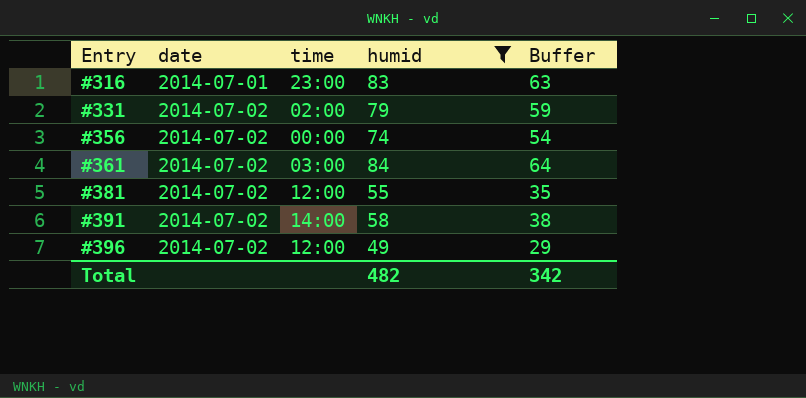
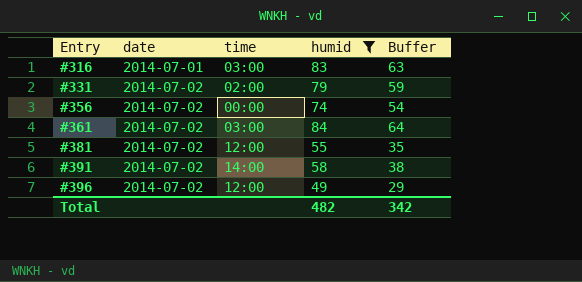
#316 | time: 23:00 -> 03:00

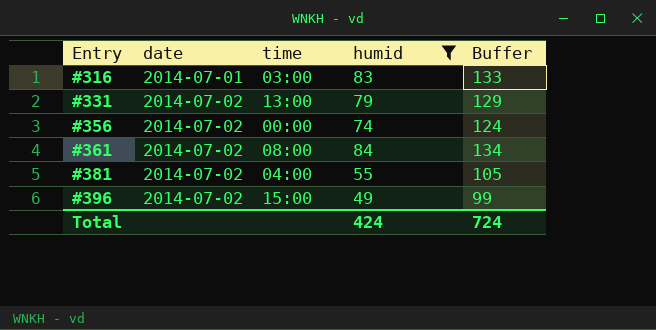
column Buffer | formula: [humid] - 20 -> [humid] + 50
row #391: 2014-07-02 | 14:00 | 58 | 38 -> none
#331 | time: 02:00 -> 13:00
#361 | time: 03:00 -> 08:00
#381 | time: 12:00 -> 04:00
#396 | time: 12:00 -> 15:00
Total | humid: 482 -> 424
Total | Buffer: 342 -> 724

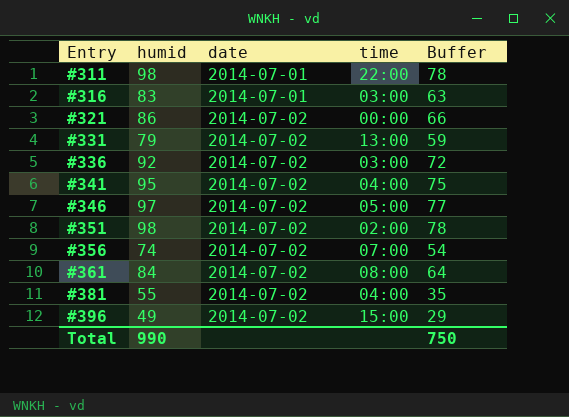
filter: humid <= 84 -> none
column humid | position: 4 -> 2
column Buffer | formula: [humid] + 50 -> [humid] - 20
#356 | time: 00:00 -> 07:00
Total | humid: 424 -> 990
Total | Buffer: 724 -> 750

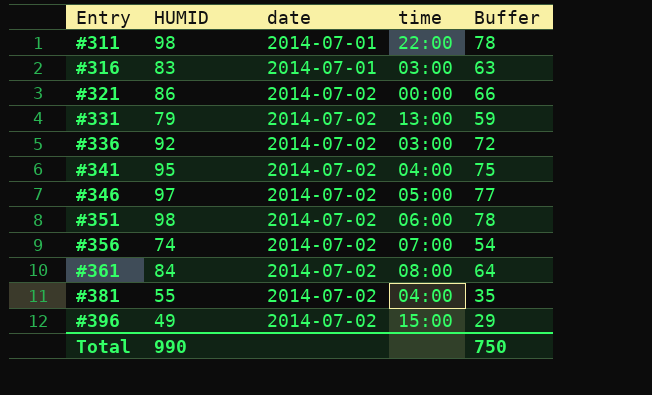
column name: humid -> HUMID
#351 | time: 02:00 -> 06:00

